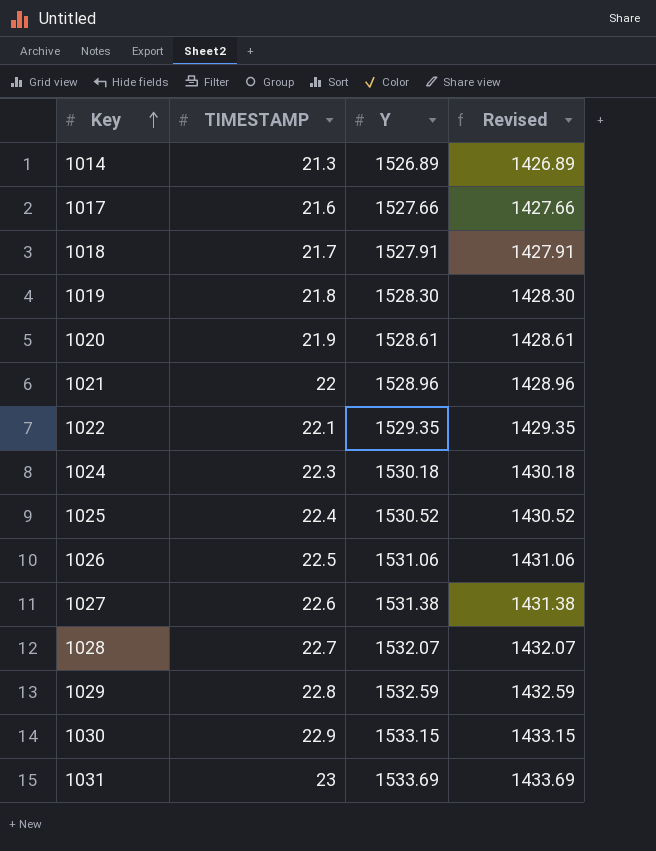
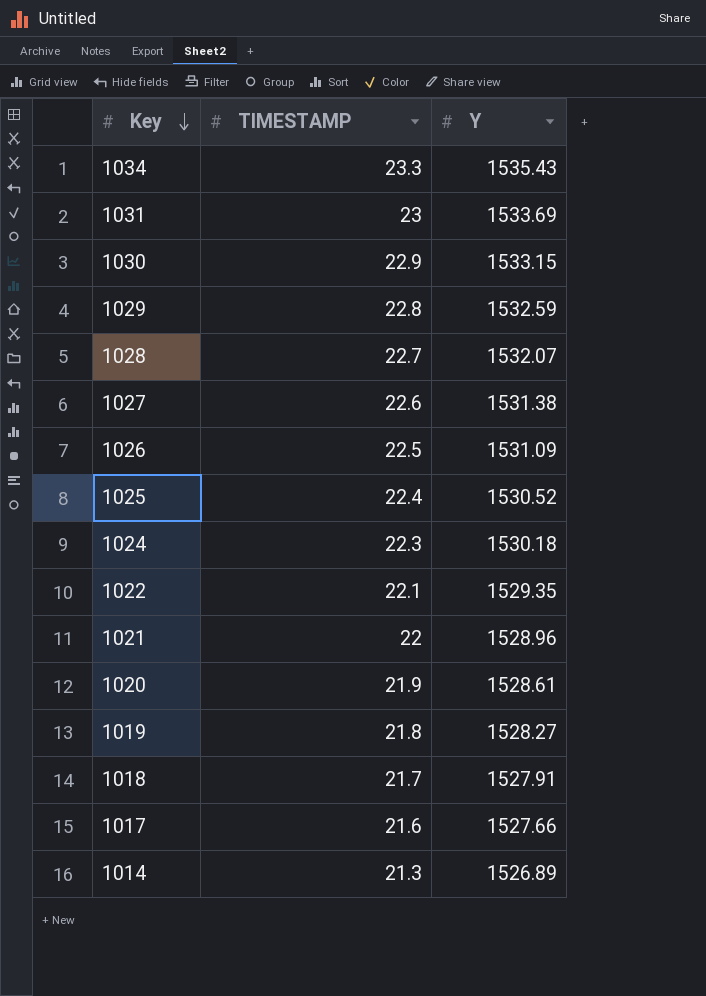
row order: Key ascending -> Key descending
column Revised | formula: [Y] - 100 -> none
row 1034: none -> 23.3 | 1535.43
1026 | Y: 1531.06 -> 1531.09
1019 | Y: 1528.30 -> 1528.27

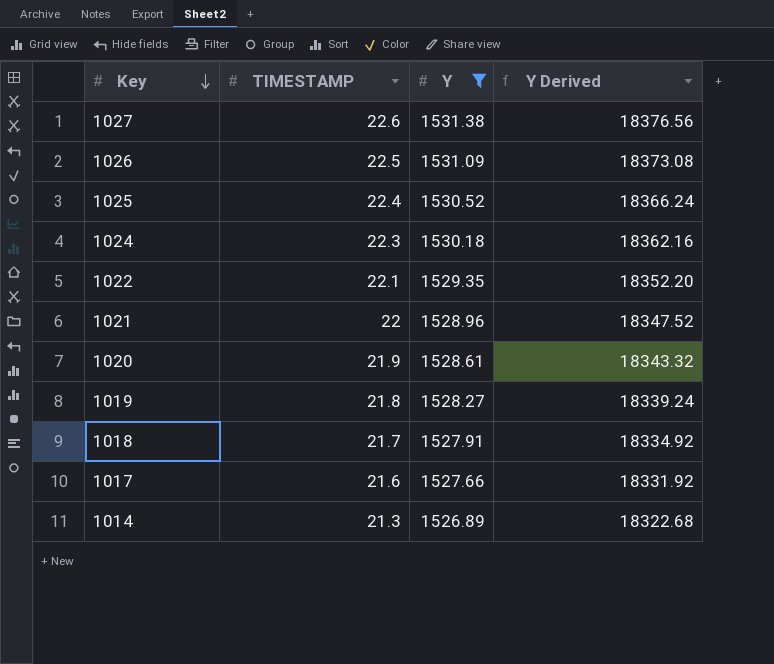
filter: none -> Y <= 1531.38
column Y Derived | formula: none -> [Y] * 12

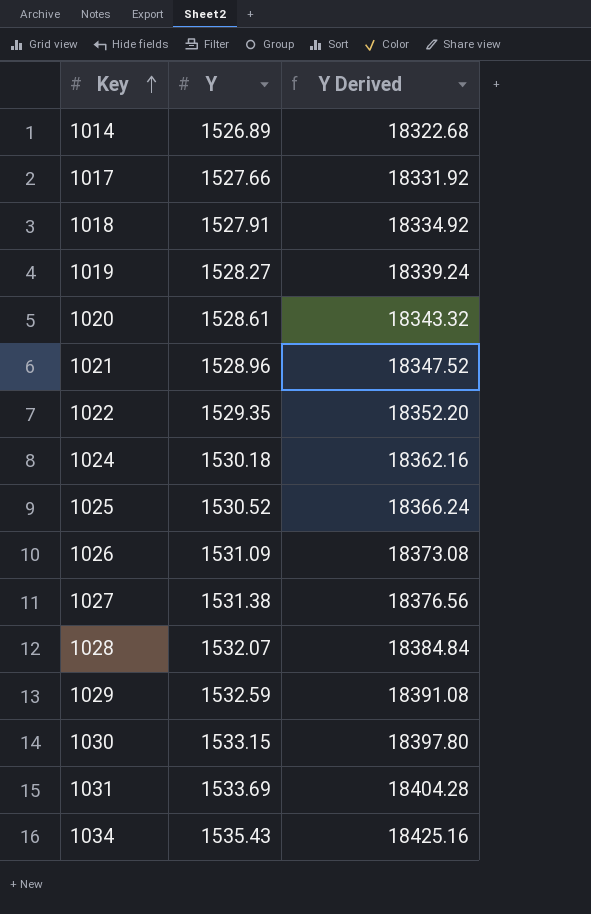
filter: Y <= 1531.38 -> none
row order: Key descending -> Key ascending
column TIMESTAMP | position: 2 -> none

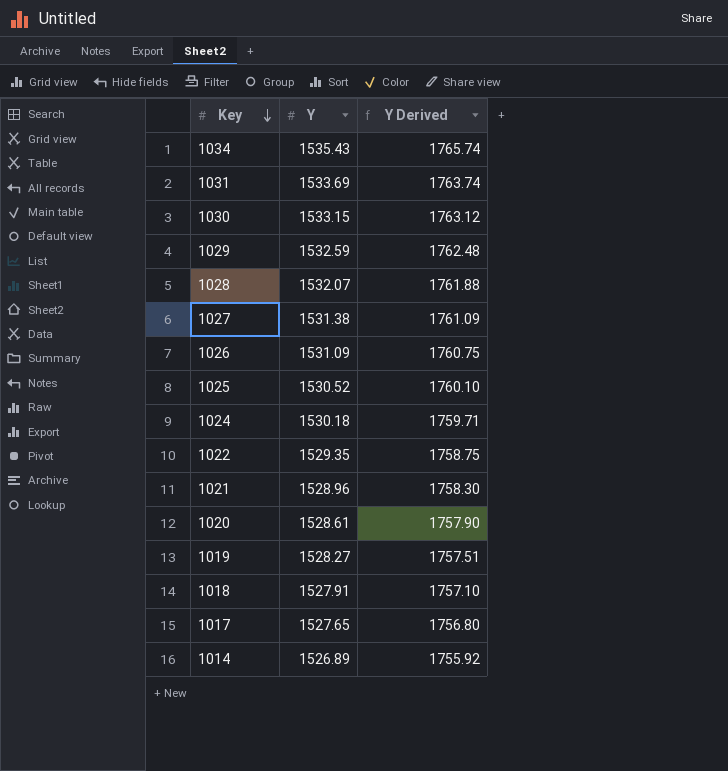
row order: Key ascending -> Key descending
column Y Derived | formula: [Y] * 12 -> [Y] * 1.15
1017 | Y: 1527.66 -> 1527.65

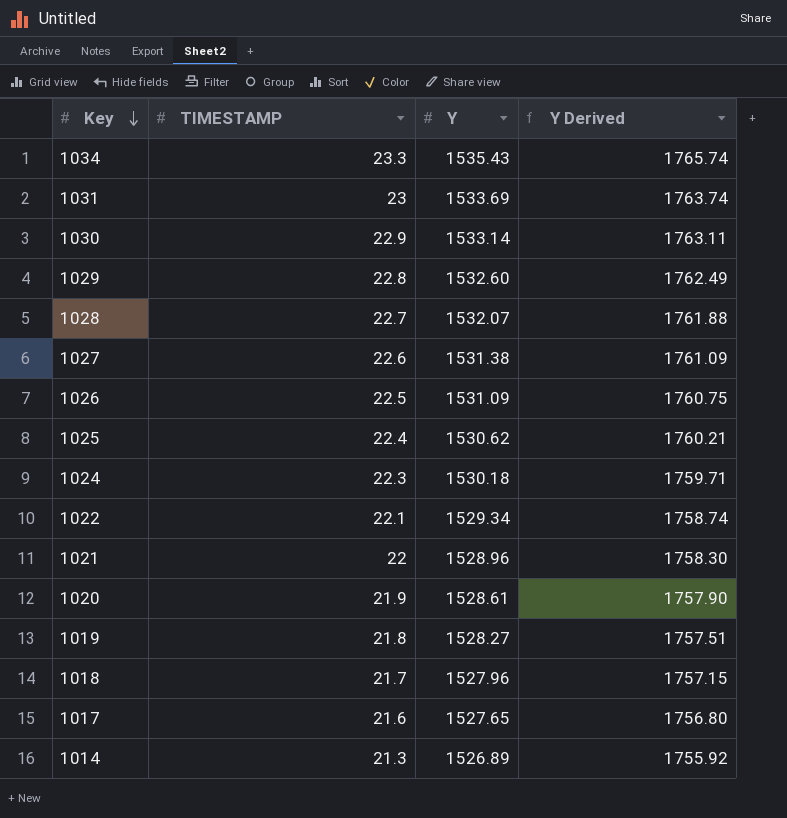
column TIMESTAMP | position: none -> 2
1030 | Y: 1533.15 -> 1533.14
1030 | Y Derived: 1763.12 -> 1763.11
1029 | Y: 1532.59 -> 1532.60
1029 | Y Derived: 1762.48 -> 1762.49
1025 | Y: 1530.52 -> 1530.62
1025 | Y Derived: 1760.10 -> 1760.21
1022 | Y: 1529.35 -> 1529.34
1022 | Y Derived: 1758.75 -> 1758.74
1018 | Y: 1527.91 -> 1527.96
1018 | Y Derived: 1757.10 -> 1757.15

